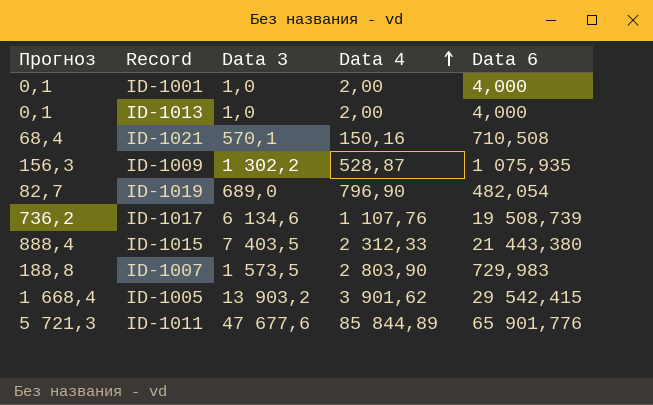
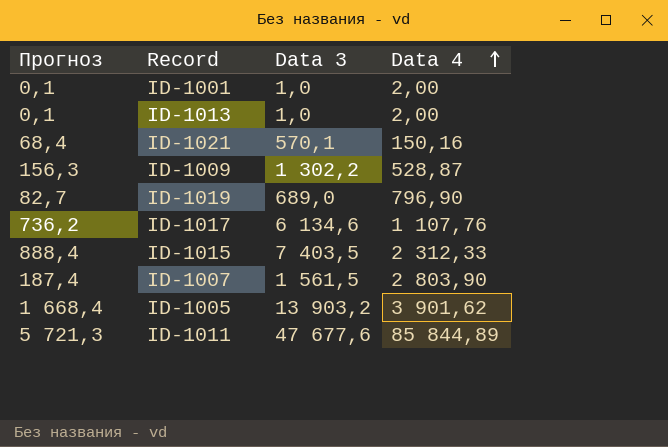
column Data 6 | position: 5 -> none
ID-1007 | Прогноз: 188,8 -> 187,4
ID-1007 | Data 3: 1 573,5 -> 1 561,5

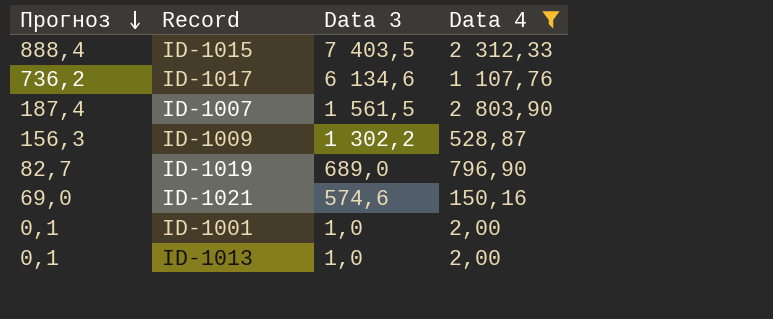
filter: none -> Data 4 <= 2 803,90
row order: Data 4 ascending -> Прогноз descending
ID-1021 | Прогноз: 68,4 -> 69,0
ID-1021 | Data 3: 570,1 -> 574,6

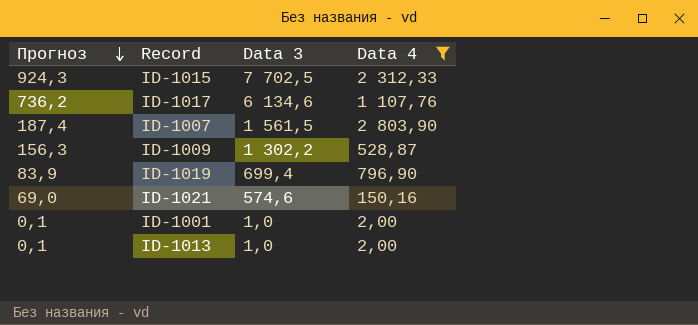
ID-1015 | Прогноз: 888,4 -> 924,3
ID-1015 | Data 3: 7 403,5 -> 7 702,5
ID-1019 | Прогноз: 82,7 -> 83,9
ID-1019 | Data 3: 689,0 -> 699,4

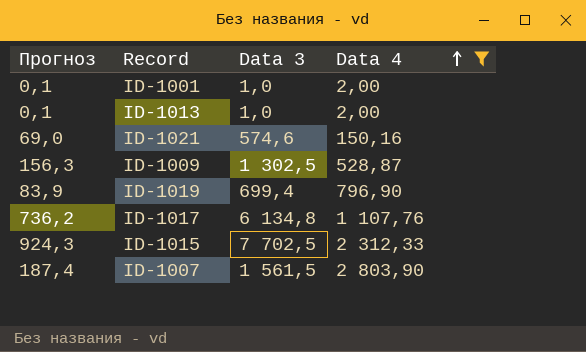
row order: Прогноз descending -> Data 4 ascending
ID-1009 | Data 3: 1 302,2 -> 1 302,5
ID-1017 | Data 3: 6 134,6 -> 6 134,8

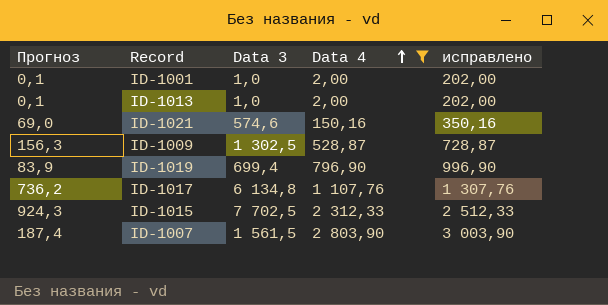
column исправлено | formula: none -> [Data 4] + 200

